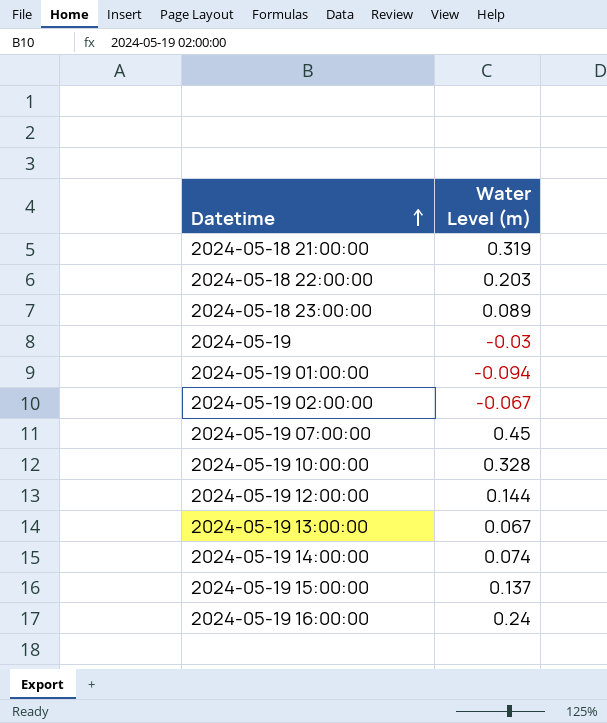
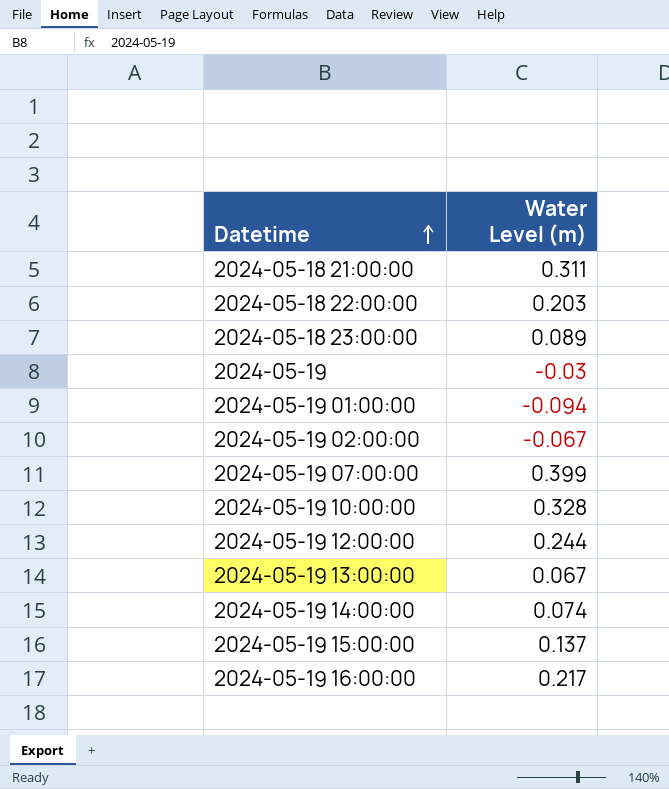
2024-05-18 21:00:00 | Water Level (m): 0.319 -> 0.311
2024-05-19 07:00:00 | Water Level (m): 0.45 -> 0.399
2024-05-19 12:00:00 | Water Level (m): 0.144 -> 0.244
2024-05-19 16:00:00 | Water Level (m): 0.24 -> 0.217

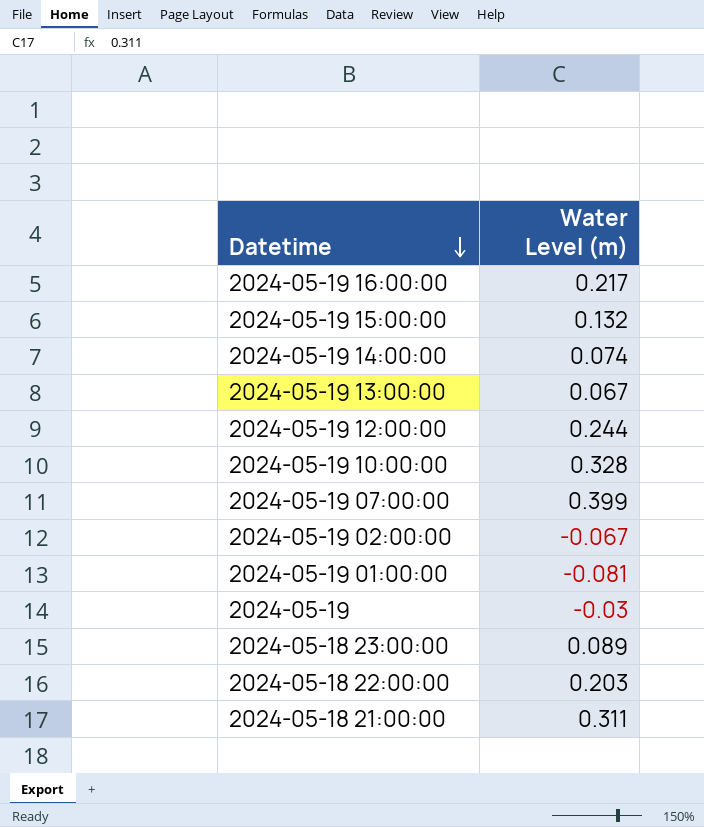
row order: Datetime ascending -> Datetime descending
2024-05-19 15:00:00 | Water Level (m): 0.137 -> 0.132
2024-05-19 01:00:00 | Water Level (m): -0.094 -> -0.081

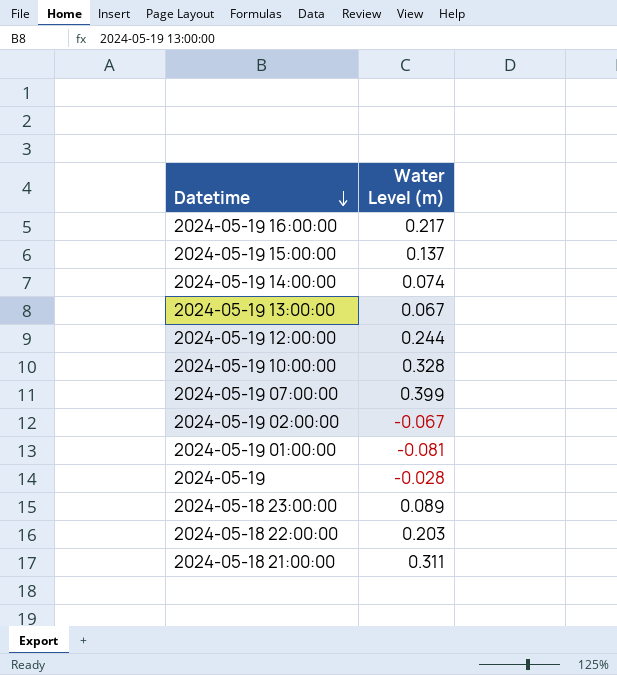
2024-05-19 15:00:00 | Water Level (m): 0.132 -> 0.137
2024-05-19 | Water Level (m): -0.03 -> -0.028

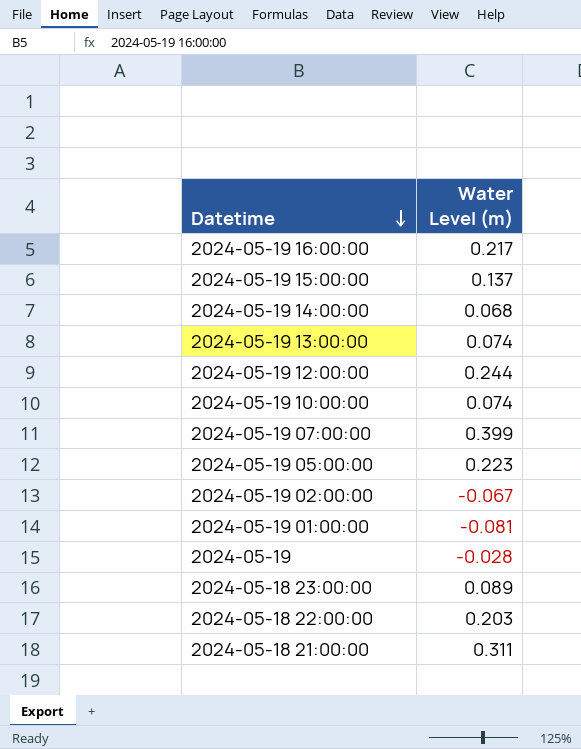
2024-05-19 14:00:00 | Water Level (m): 0.074 -> 0.068
2024-05-19 13:00:00 | Water Level (m): 0.067 -> 0.074
2024-05-19 10:00:00 | Water Level (m): 0.328 -> 0.074
row 2024-05-19 05:00:00: none -> 0.223

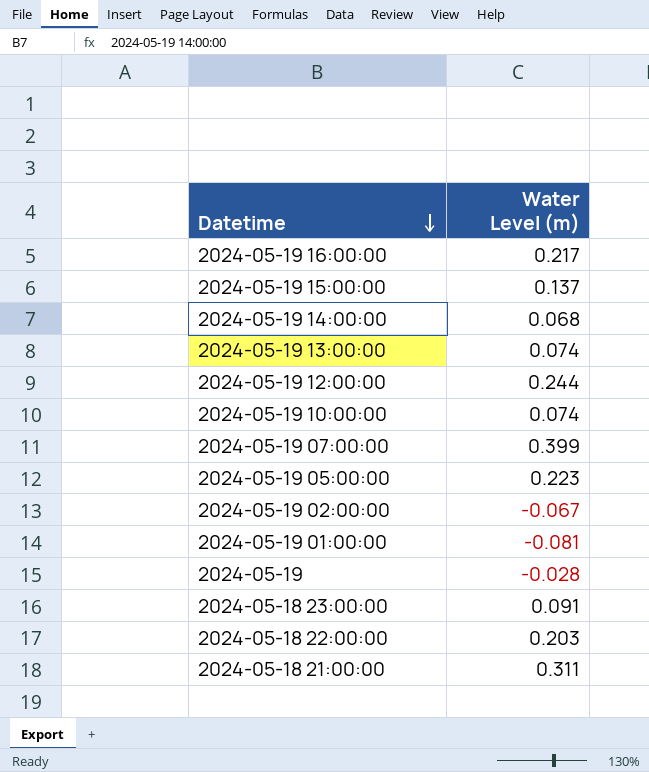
2024-05-18 23:00:00 | Water Level (m): 0.089 -> 0.091

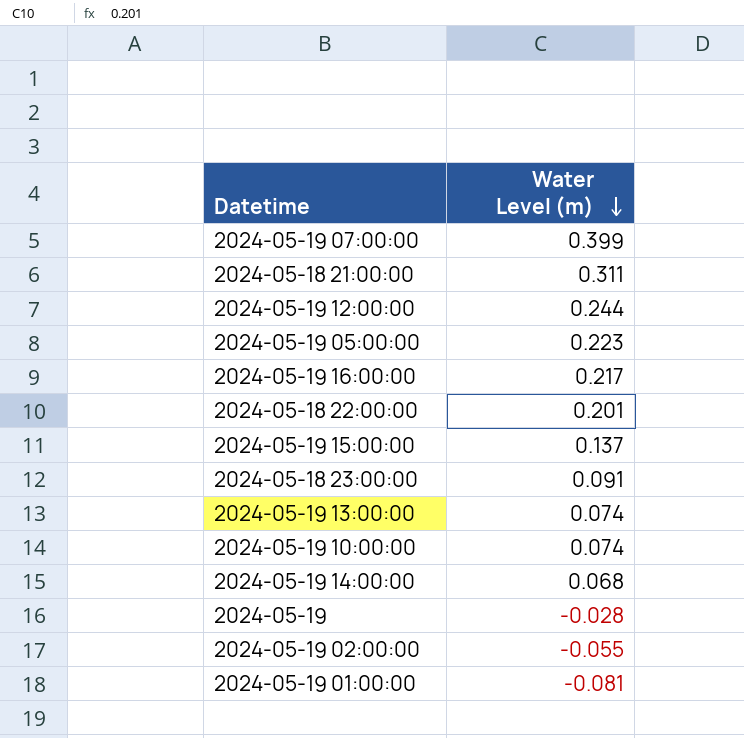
row order: Datetime descending -> Water Level (m) descending
2024-05-18 22:00:00 | Water Level (m): 0.203 -> 0.201
2024-05-19 02:00:00 | Water Level (m): -0.067 -> -0.055

